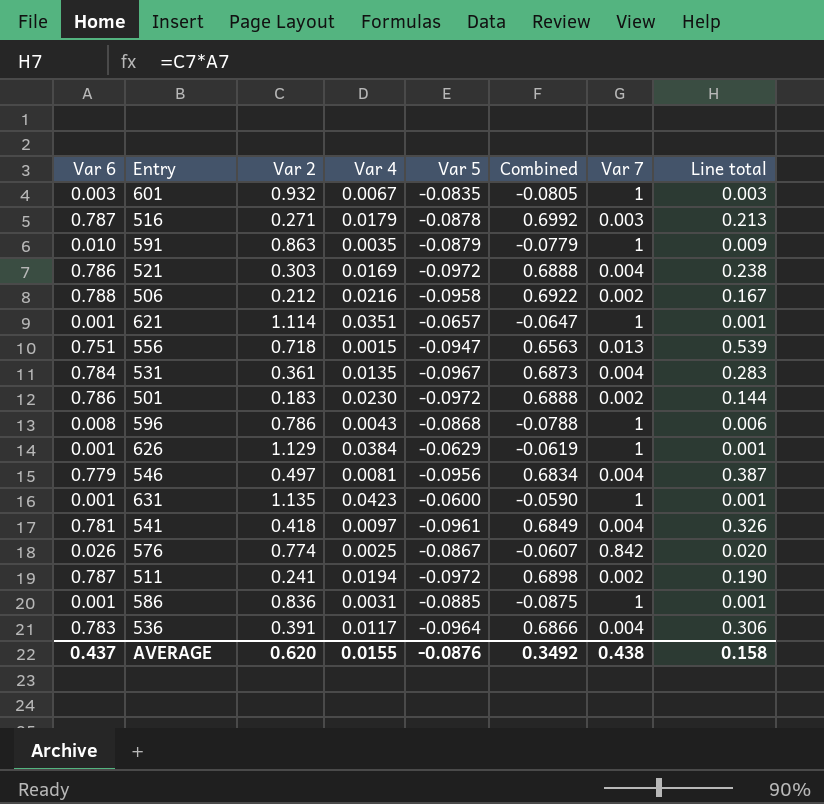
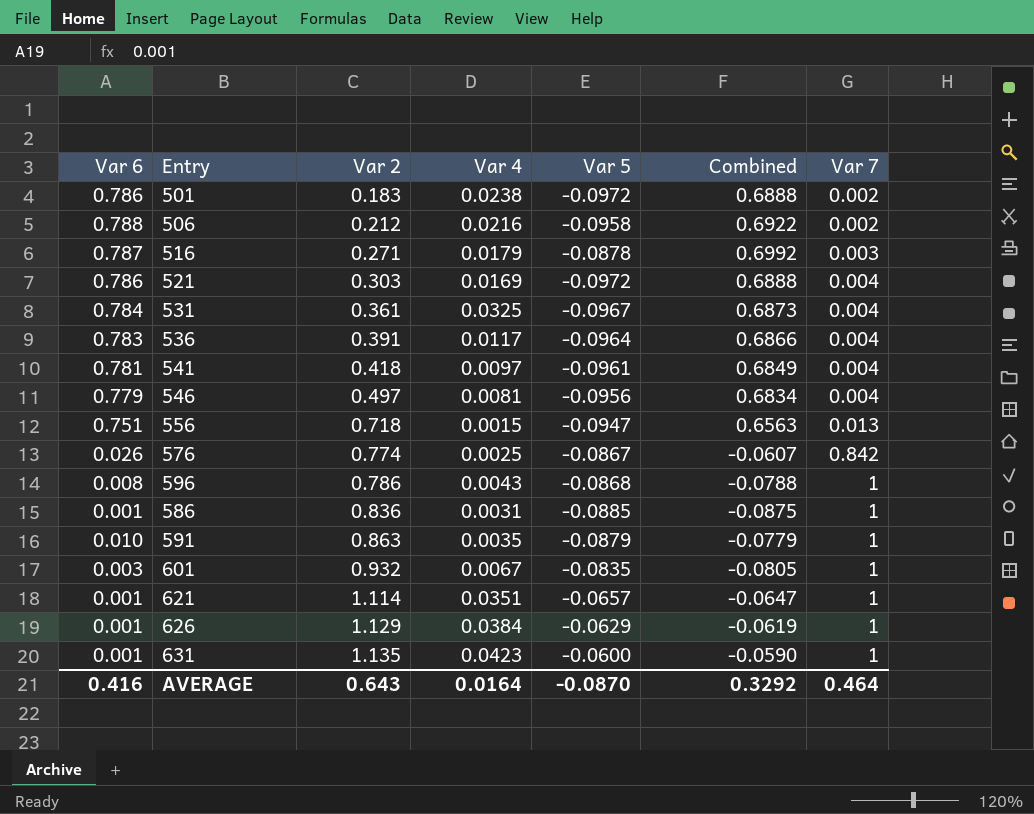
row order: none -> Var 2 ascending
column Line total | formula: [Var 6] * [Var 2] -> none
row 511: 0.787 | 0.241 | 0.0194 | -0.0972 | 0.6898 | 0.002 | 0.190 -> none
501 | Var 4: 0.0230 -> 0.0238
531 | Var 4: 0.0135 -> 0.0325
AVERAGE | Var 6: 0.437 -> 0.416
AVERAGE | Var 2: 0.620 -> 0.643
AVERAGE | Var 4: 0.0155 -> 0.0164
AVERAGE | Var 5: -0.0876 -> -0.0870
AVERAGE | Combined: 0.3492 -> 0.3292
AVERAGE | Var 7: 0.438 -> 0.464

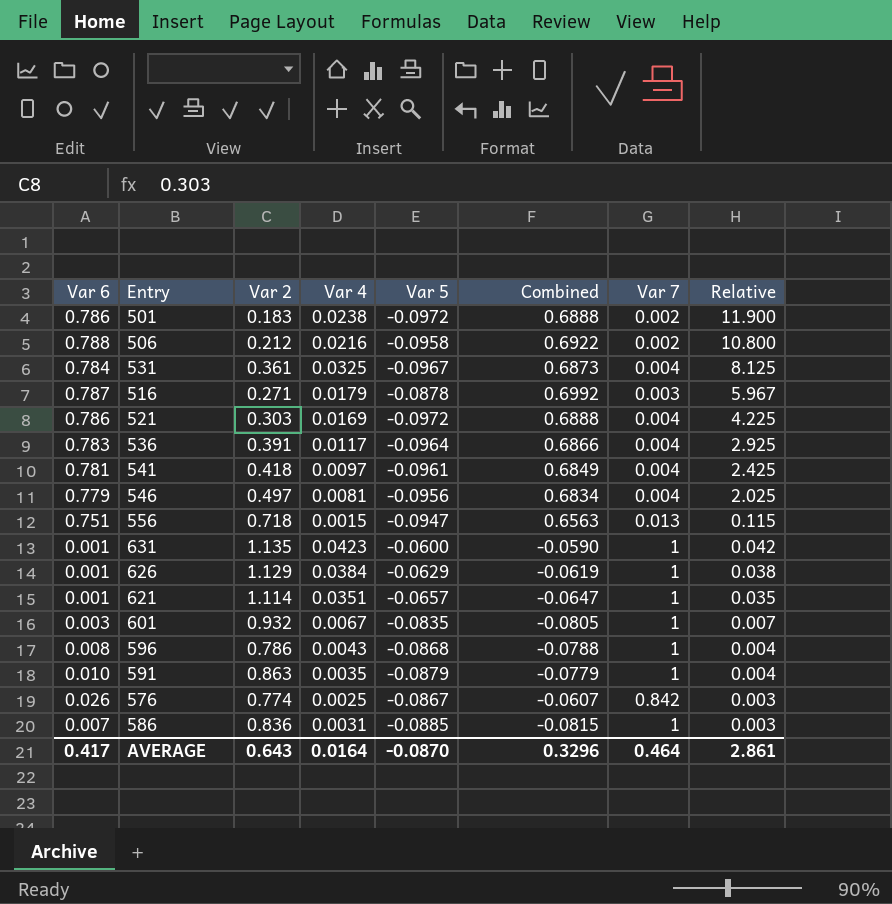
row order: Var 2 ascending -> Relative descending
column Relative | formula: none -> [Var 4] / [Var 7]
586 | Var 6: 0.001 -> 0.007
586 | Combined: -0.0875 -> -0.0815
AVERAGE | Var 6: 0.416 -> 0.417
AVERAGE | Combined: 0.3292 -> 0.3296

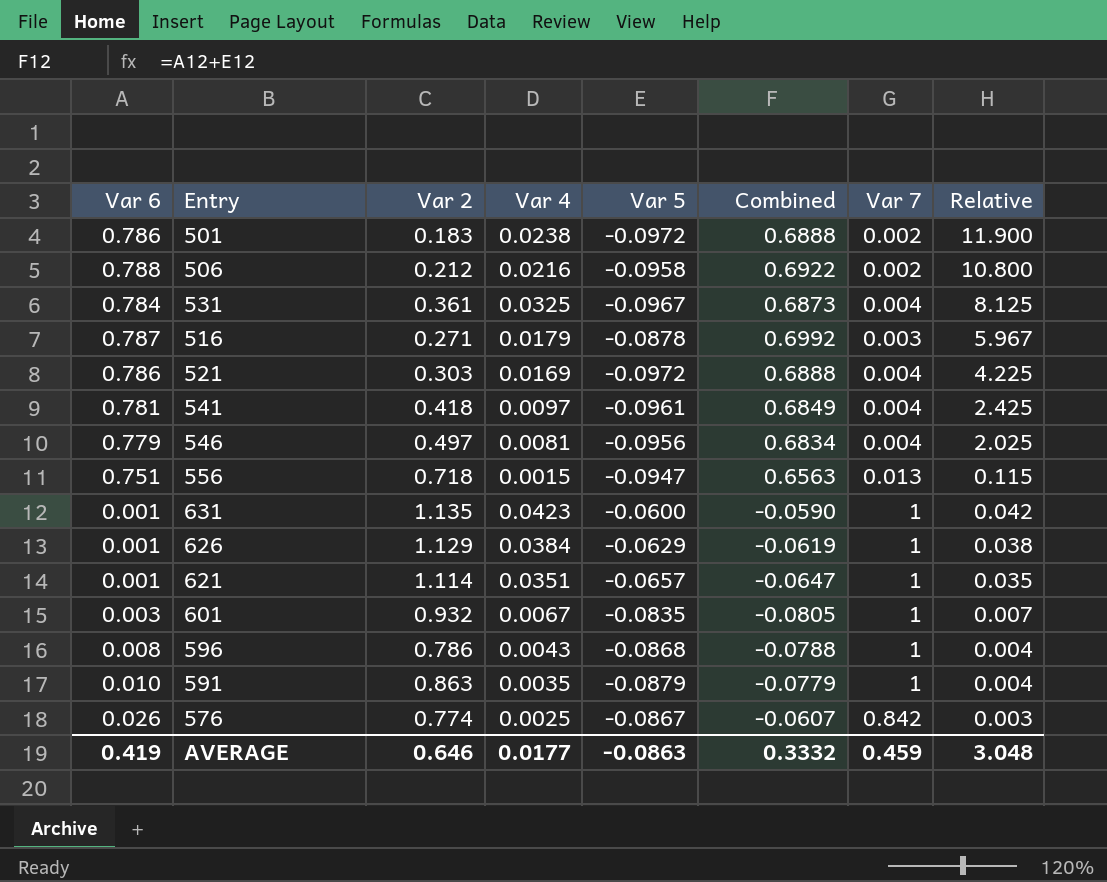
row 536: 0.783 | 0.391 | 0.0117 | -0.0964 | 0.6866 | 0.004 | 2.925 -> none
row 586: 0.007 | 0.836 | 0.0031 | -0.0885 | -0.0815 | 1 | 0.003 -> none
AVERAGE | Var 6: 0.417 -> 0.419
AVERAGE | Var 2: 0.643 -> 0.646
AVERAGE | Var 4: 0.0164 -> 0.0177
AVERAGE | Var 5: -0.0870 -> -0.0863
AVERAGE | Combined: 0.3296 -> 0.3332
AVERAGE | Var 7: 0.464 -> 0.459
AVERAGE | Relative: 2.861 -> 3.048

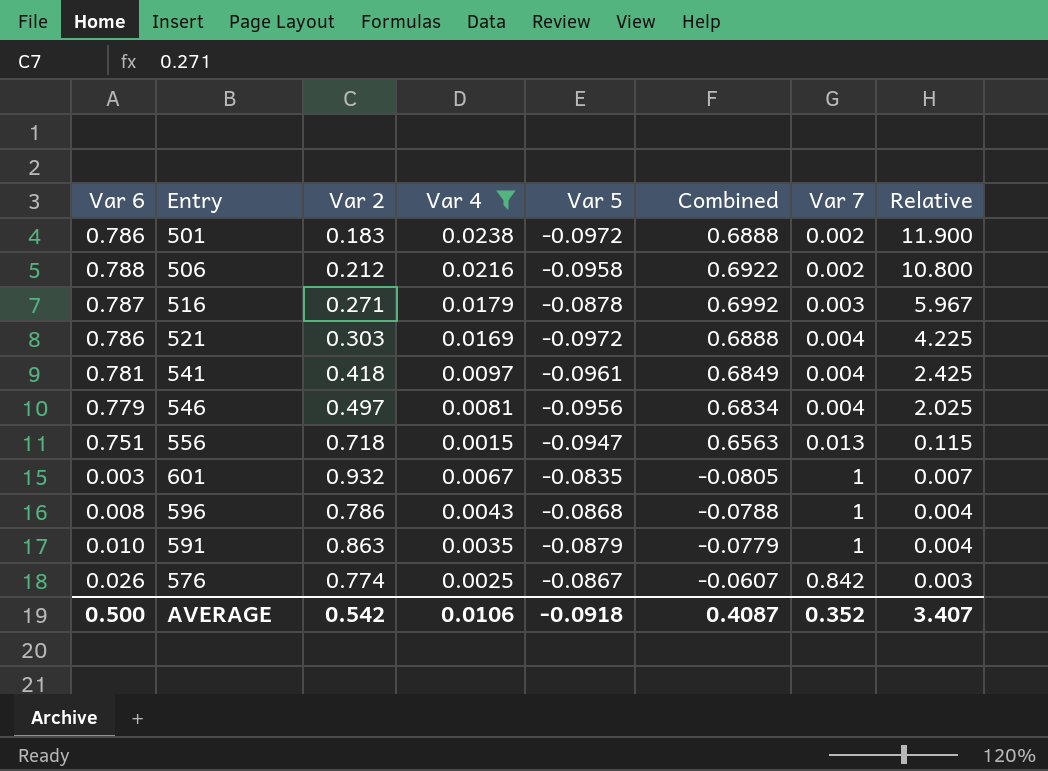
filter: none -> Var 4 <= 0.0238
AVERAGE | Var 6: 0.419 -> 0.500
AVERAGE | Var 2: 0.646 -> 0.542
AVERAGE | Var 4: 0.0177 -> 0.0106
AVERAGE | Var 5: -0.0863 -> -0.0918
AVERAGE | Combined: 0.3332 -> 0.4087
AVERAGE | Var 7: 0.459 -> 0.352
AVERAGE | Relative: 3.048 -> 3.407

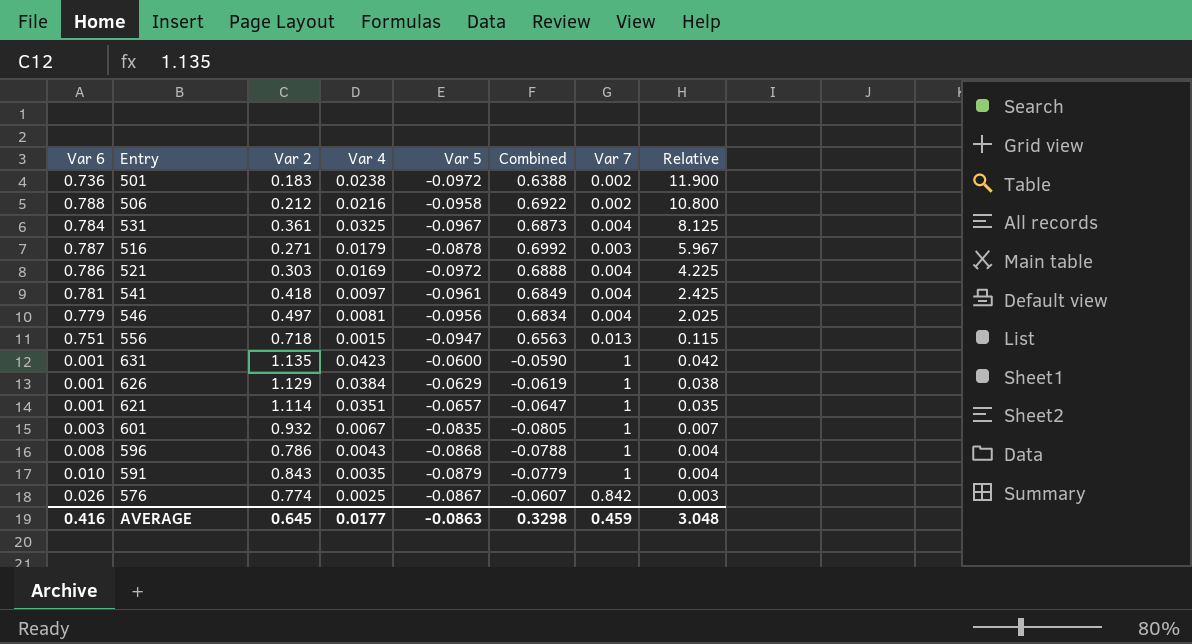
filter: Var 4 <= 0.0238 -> none
501 | Var 6: 0.786 -> 0.736
501 | Combined: 0.6888 -> 0.6388
591 | Var 2: 0.863 -> 0.843
AVERAGE | Var 6: 0.500 -> 0.416
AVERAGE | Var 2: 0.542 -> 0.645
AVERAGE | Var 4: 0.0106 -> 0.0177
AVERAGE | Var 5: -0.0918 -> -0.0863
AVERAGE | Combined: 0.4087 -> 0.3298
AVERAGE | Var 7: 0.352 -> 0.459
AVERAGE | Relative: 3.407 -> 3.048

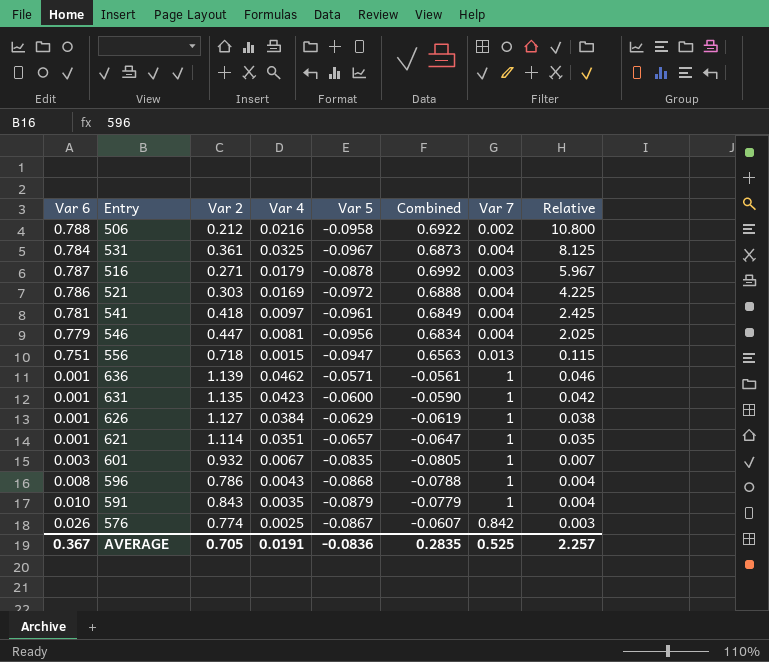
row 501: 0.736 | 0.183 | 0.0238 | -0.0972 | 0.6388 | 0.002 | 11.900 -> none
546 | Var 2: 0.497 -> 0.447
row 636: none -> 0.001 | 1.139 | 0.0462 | -0.0571 | -0.0561 | 1 | 0.046
626 | Var 2: 1.129 -> 1.127
AVERAGE | Var 6: 0.416 -> 0.367
AVERAGE | Var 2: 0.645 -> 0.705
AVERAGE | Var 4: 0.0177 -> 0.0191
AVERAGE | Var 5: -0.0863 -> -0.0836
AVERAGE | Combined: 0.3298 -> 0.2835
AVERAGE | Var 7: 0.459 -> 0.525
AVERAGE | Relative: 3.048 -> 2.257

